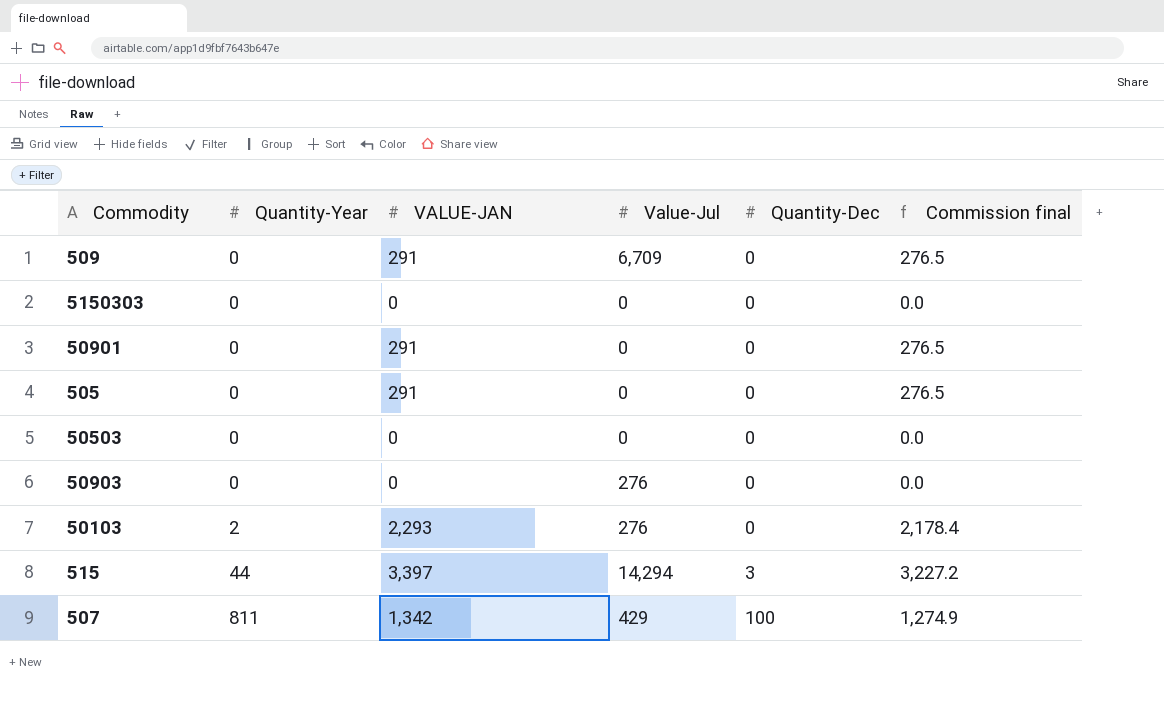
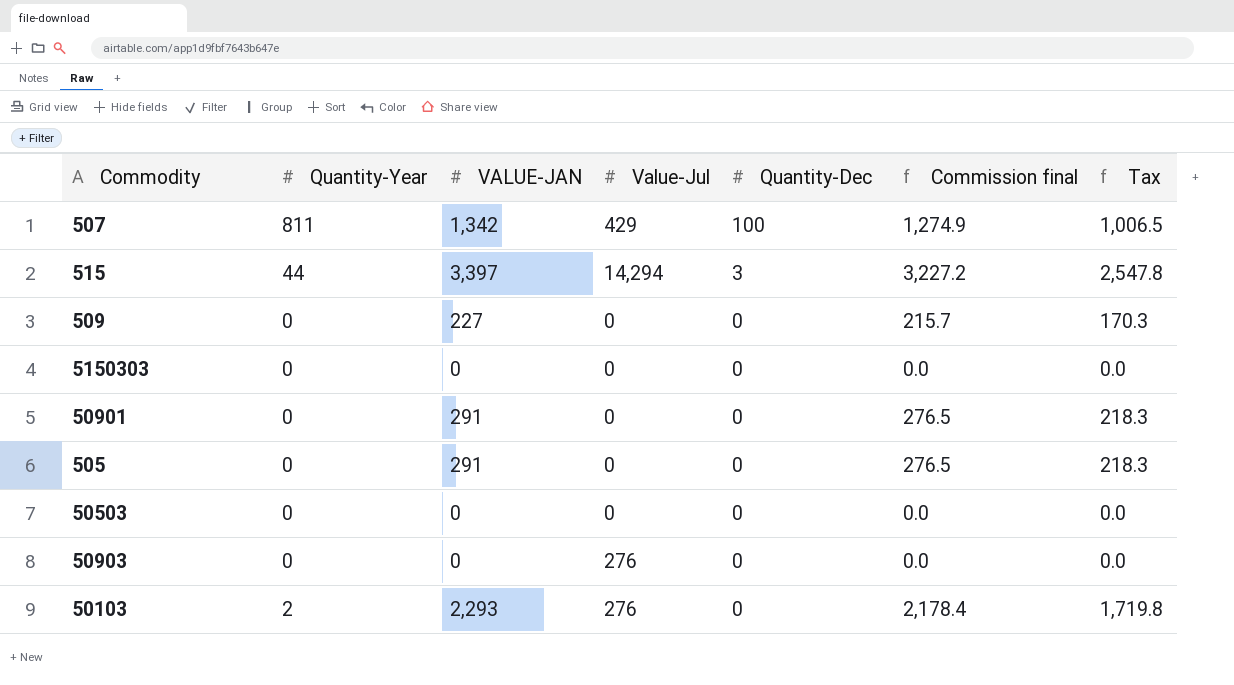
row order: Quantity-Year ascending -> Quantity-Dec descending
column Tax | formula: none -> [VALUE-JAN] * 0.75
509 | VALUE-JAN: 291 -> 227
509 | Value-Jul: 6,709 -> 0
509 | Commission final: 276.5 -> 215.7

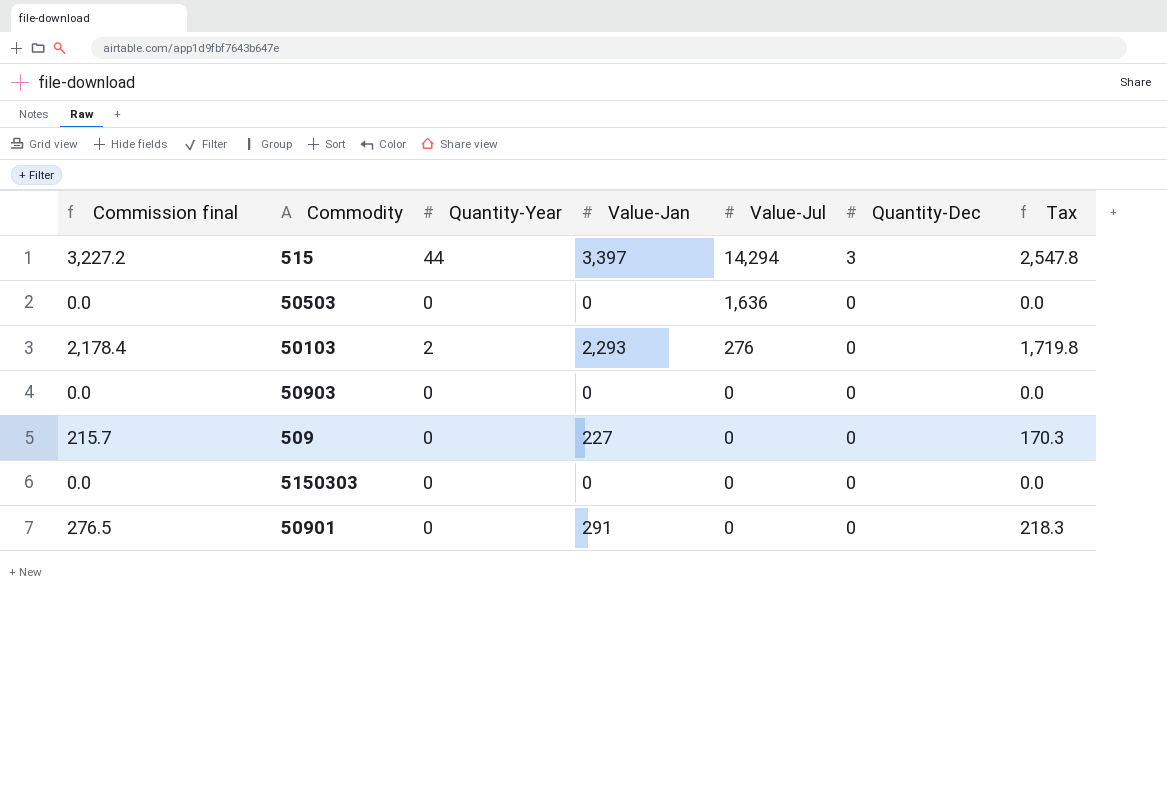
row order: Quantity-Dec descending -> Value-Jul descending
column Commission final | position: 6 -> 1
column name: VALUE-JAN -> Value-Jan
row 507: 811 | 1,342 | 429 | 100 | 1,274.9 | 1,006.5 -> none
row 505: 0 | 291 | 0 | 0 | 276.5 | 218.3 -> none
50503 | Value-Jul: 0 -> 1,636
50903 | Value-Jul: 276 -> 0

